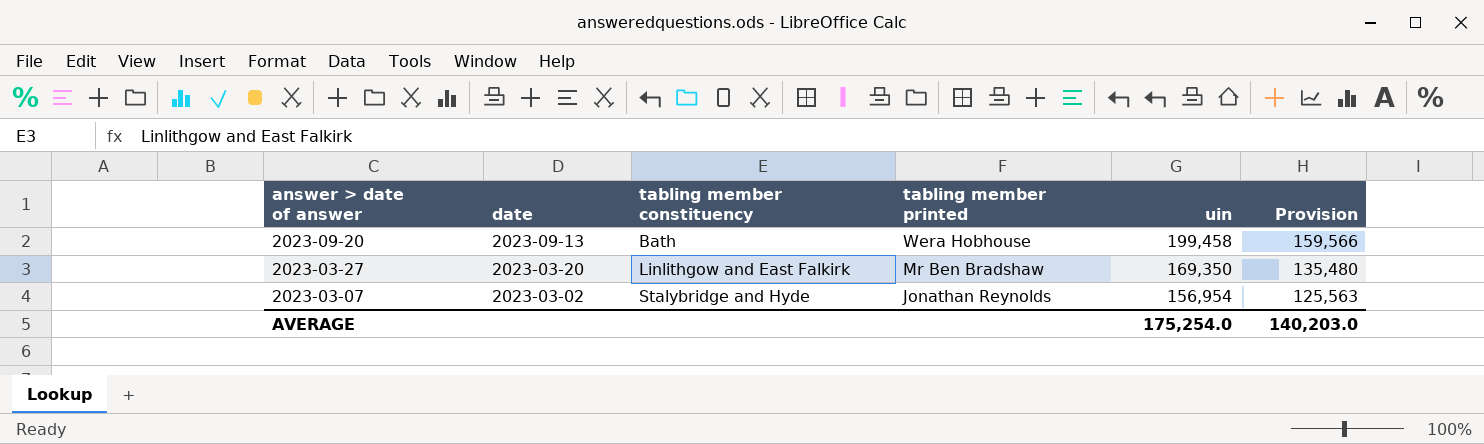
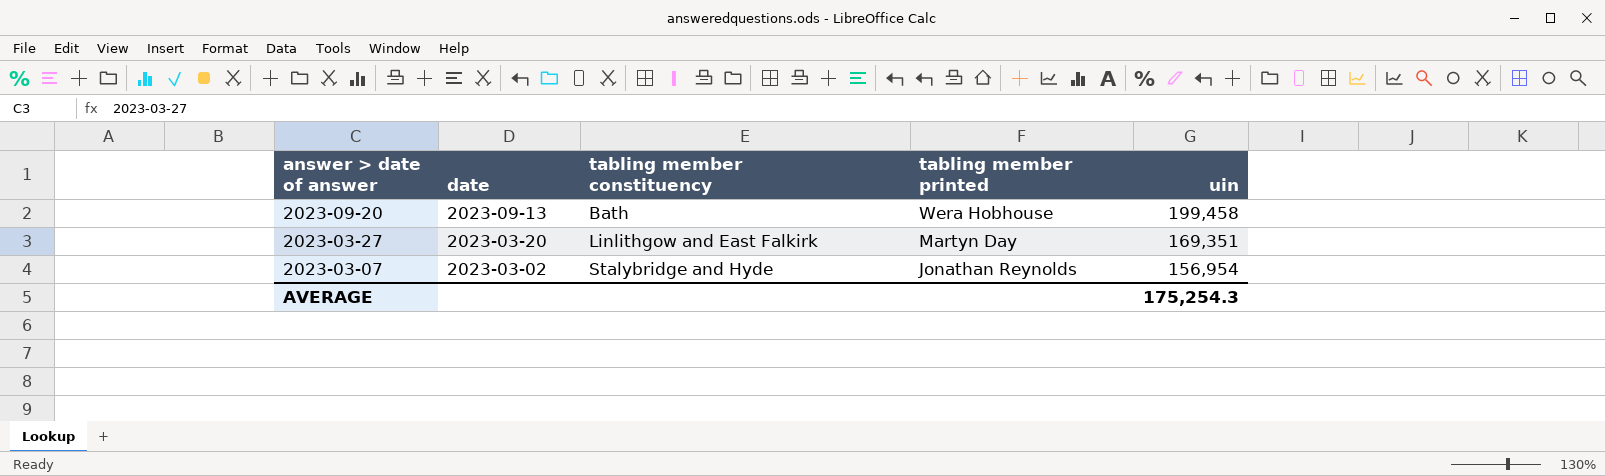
column Provision | formula: [uin] * 0.8 -> none
2023-03-27 | tabling member printed: Mr Ben Bradshaw -> Martyn Day
2023-03-27 | uin: 169,350 -> 169,351
AVERAGE | uin: 175,254.0 -> 175,254.3

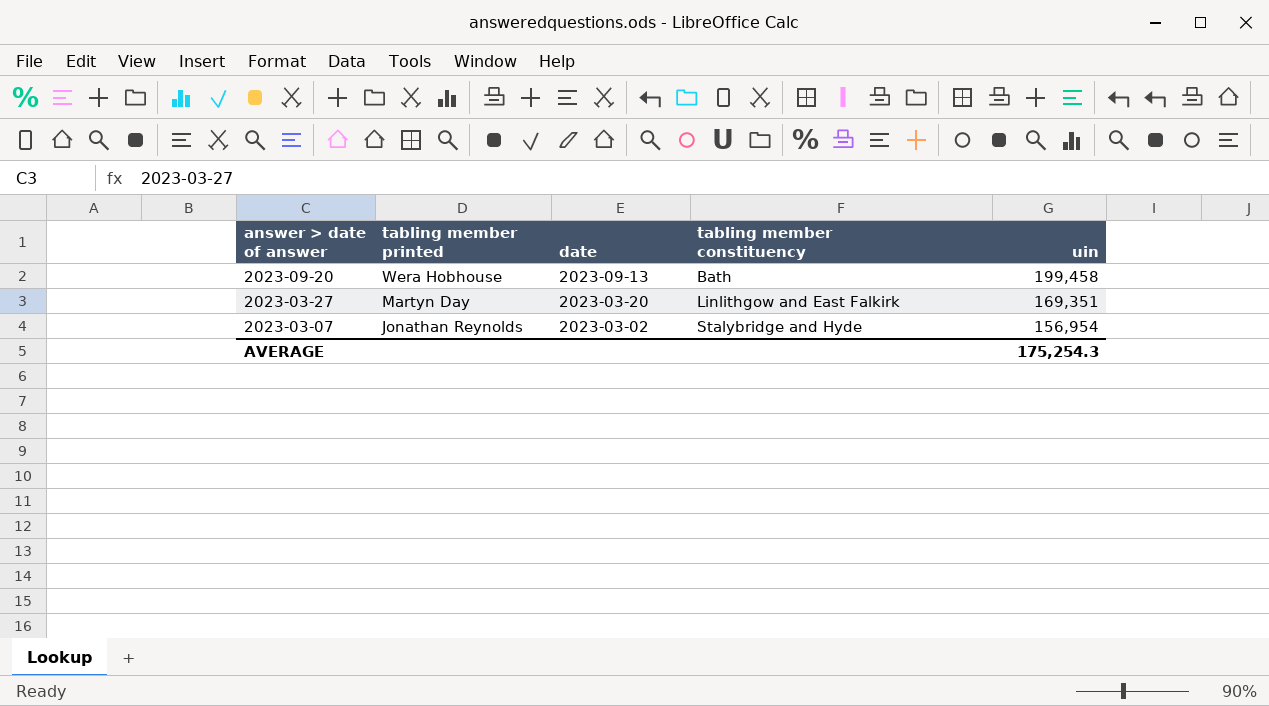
column tabling member printed | position: 4 -> 2

